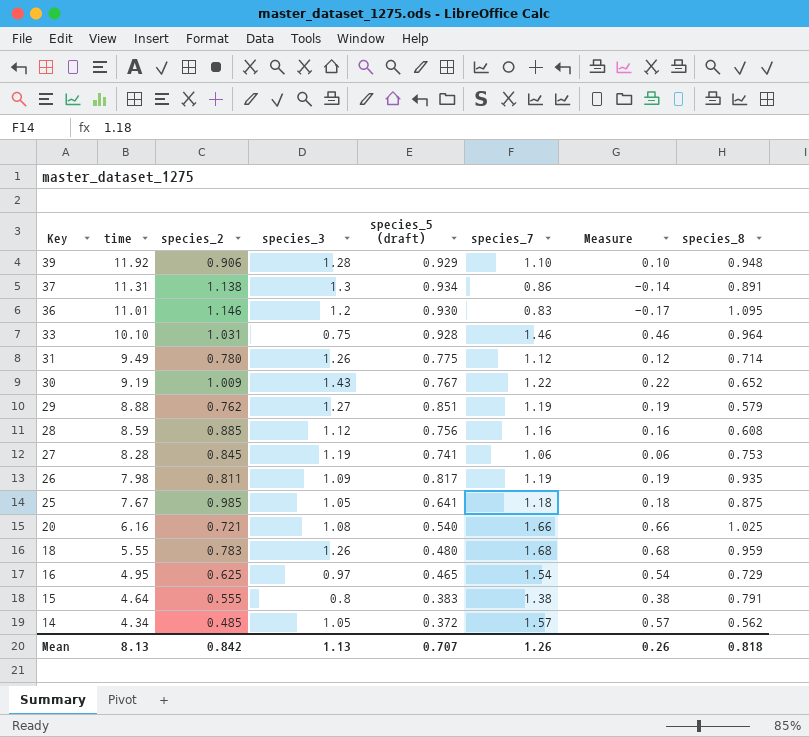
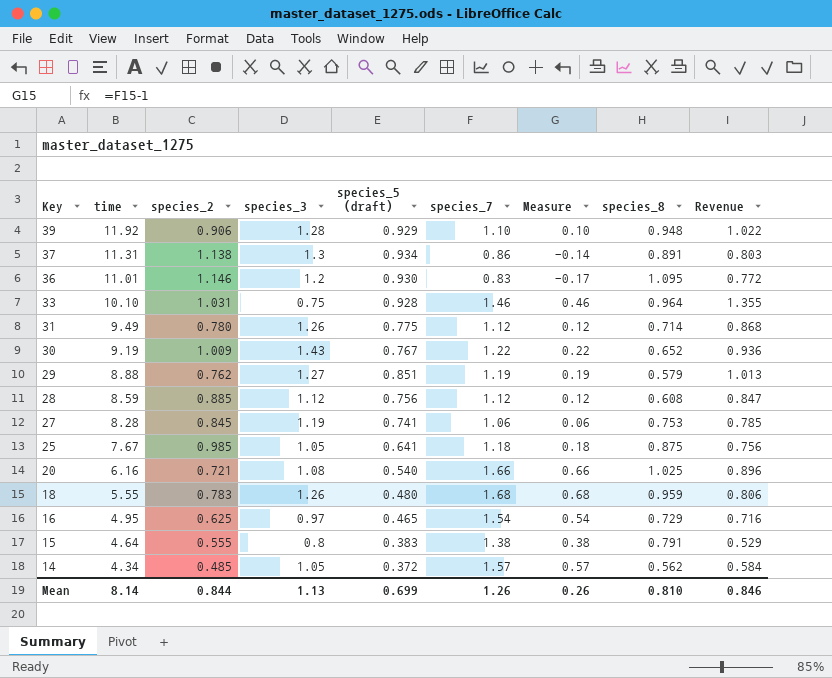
column Revenue | formula: none -> [species_5 (draft)] * [species_7]
row 26: 7.98 | 0.811 | 1.09 | 0.817 | 1.19 | 0.19 | 0.935 -> none
28 | species_7: 1.16 -> 1.12
28 | Measure: 0.16 -> 0.12
Mean | time: 8.13 -> 8.14
Mean | species_2: 0.842 -> 0.844
Mean | species_5 (draft): 0.707 -> 0.699
Mean | species_8: 0.818 -> 0.810

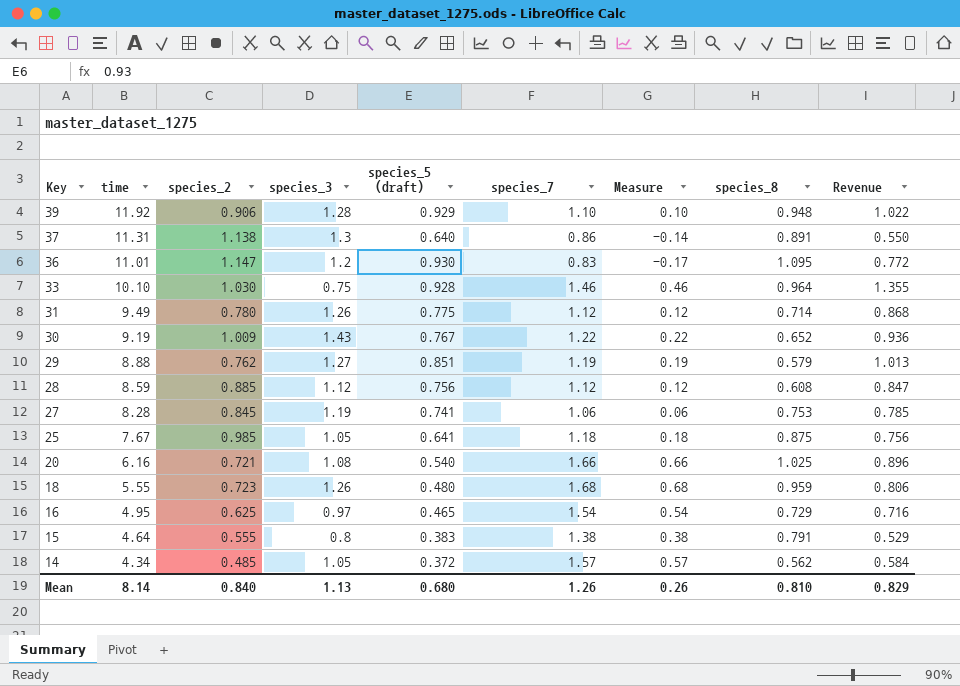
37 | species_5 (draft): 0.934 -> 0.640
37 | Revenue: 0.803 -> 0.550
36 | species_2: 1.146 -> 1.147
33 | species_2: 1.031 -> 1.030
18 | species_2: 0.783 -> 0.723
Mean | species_2: 0.844 -> 0.840
Mean | species_5 (draft): 0.699 -> 0.680
Mean | Revenue: 0.846 -> 0.829

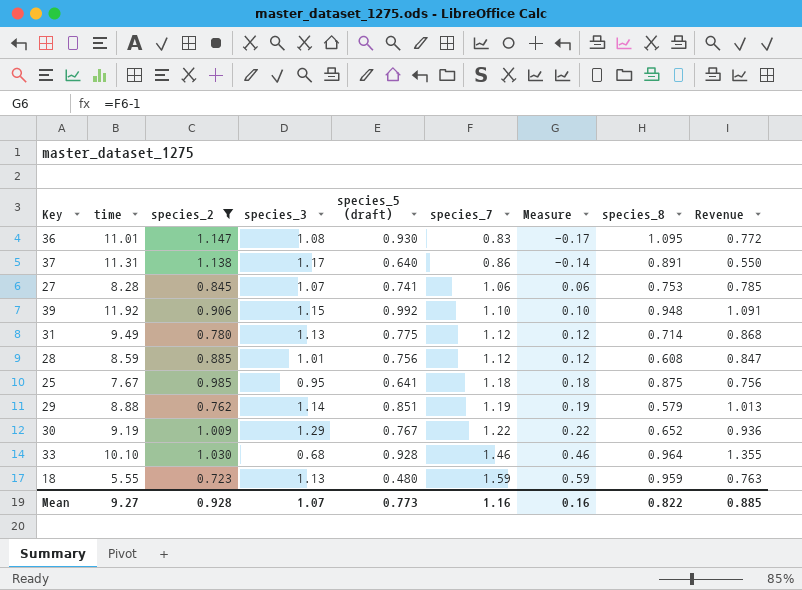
filter: none -> species_2 >= 0.723
row order: Key descending -> species_7 ascending
36 | species_3: 1.2 -> 1.08
37 | species_3: 1.3 -> 1.17
27 | species_3: 1.19 -> 1.07
39 | species_3: 1.28 -> 1.15
39 | species_5 (draft): 0.929 -> 0.992
39 | Revenue: 1.022 -> 1.091
31 | species_3: 1.26 -> 1.13
28 | species_3: 1.12 -> 1.01
25 | species_3: 1.05 -> 0.95
29 | species_3: 1.27 -> 1.14
30 | species_3: 1.43 -> 1.29
33 | species_3: 0.75 -> 0.68
18 | species_3: 1.26 -> 1.13
18 | species_7: 1.68 -> 1.59
18 | Measure: 0.68 -> 0.59
18 | Revenue: 0.806 -> 0.763
Mean | time: 8.14 -> 9.27
Mean | species_2: 0.840 -> 0.928
Mean | species_3: 1.13 -> 1.07
Mean | species_5 (draft): 0.680 -> 0.773
Mean | species_7: 1.26 -> 1.16
Mean | Measure: 0.26 -> 0.16
Mean | species_8: 0.810 -> 0.822
Mean | Revenue: 0.829 -> 0.885

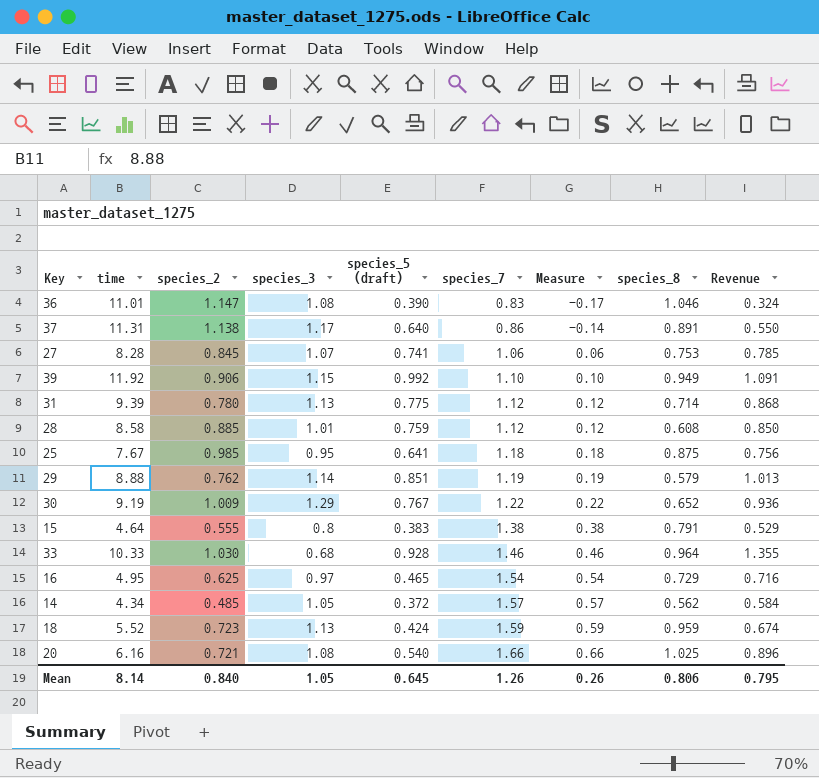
filter: species_2 >= 0.723 -> none
36 | species_5 (draft): 0.930 -> 0.390
36 | species_8: 1.095 -> 1.046
36 | Revenue: 0.772 -> 0.324
39 | species_8: 0.948 -> 0.949
31 | time: 9.49 -> 9.39
28 | time: 8.59 -> 8.58
28 | species_5 (draft): 0.756 -> 0.759
28 | Revenue: 0.847 -> 0.850
33 | time: 10.10 -> 10.33
18 | time: 5.55 -> 5.52
18 | species_5 (draft): 0.480 -> 0.424
18 | Revenue: 0.763 -> 0.674
Mean | time: 9.27 -> 8.14
Mean | species_2: 0.928 -> 0.840
Mean | species_3: 1.07 -> 1.05
Mean | species_5 (draft): 0.773 -> 0.645
Mean | species_7: 1.16 -> 1.26
Mean | Measure: 0.16 -> 0.26
Mean | species_8: 0.822 -> 0.806
Mean | Revenue: 0.885 -> 0.795

